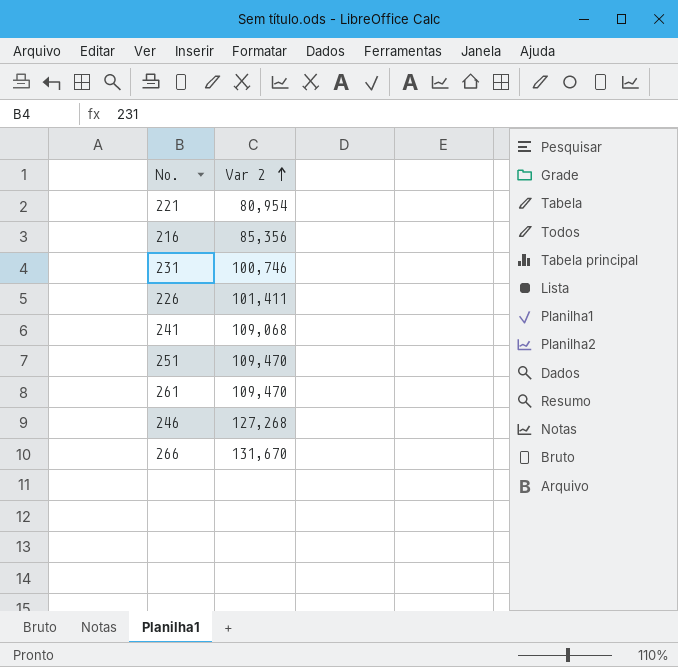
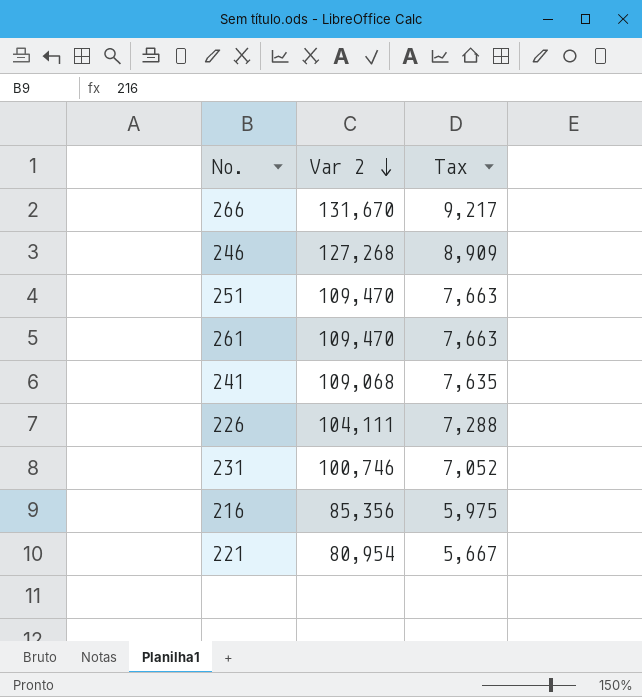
row order: Var 2 ascending -> Var 2 descending
column Tax | formula: none -> [Var 2] * 0.07
226 | Var 2: 101,411 -> 104,111

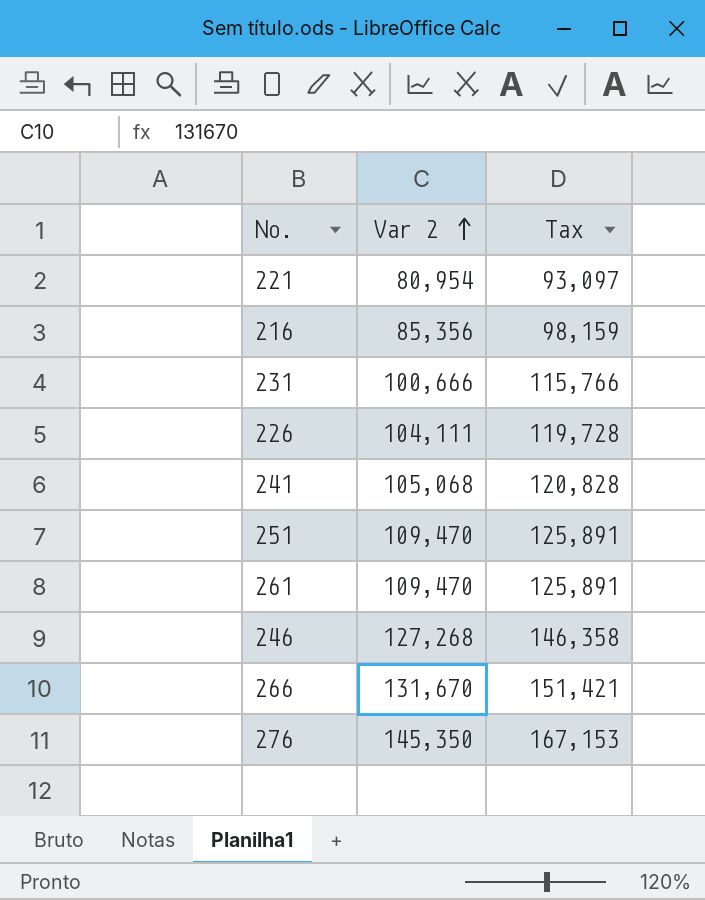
row order: Var 2 descending -> Var 2 ascending
column Tax | formula: [Var 2] * 0.07 -> [Var 2] * 1.15
231 | Var 2: 100,746 -> 100,666
241 | Var 2: 109,068 -> 105,068
row 276: none -> 145,350 | 167,153

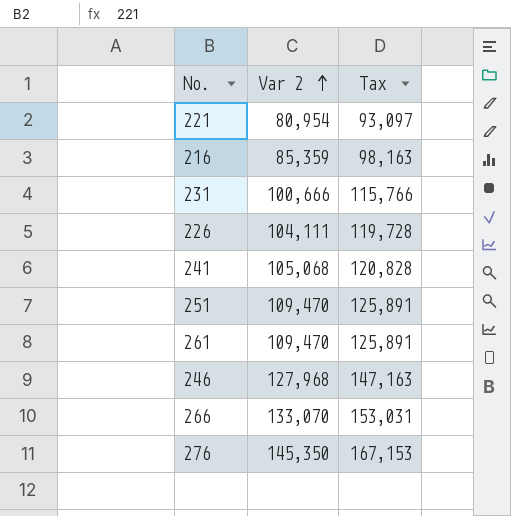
216 | Var 2: 85,356 -> 85,359
216 | Tax: 98,159 -> 98,163
246 | Var 2: 127,268 -> 127,968
246 | Tax: 146,358 -> 147,163
266 | Var 2: 131,670 -> 133,070
266 | Tax: 151,421 -> 153,031

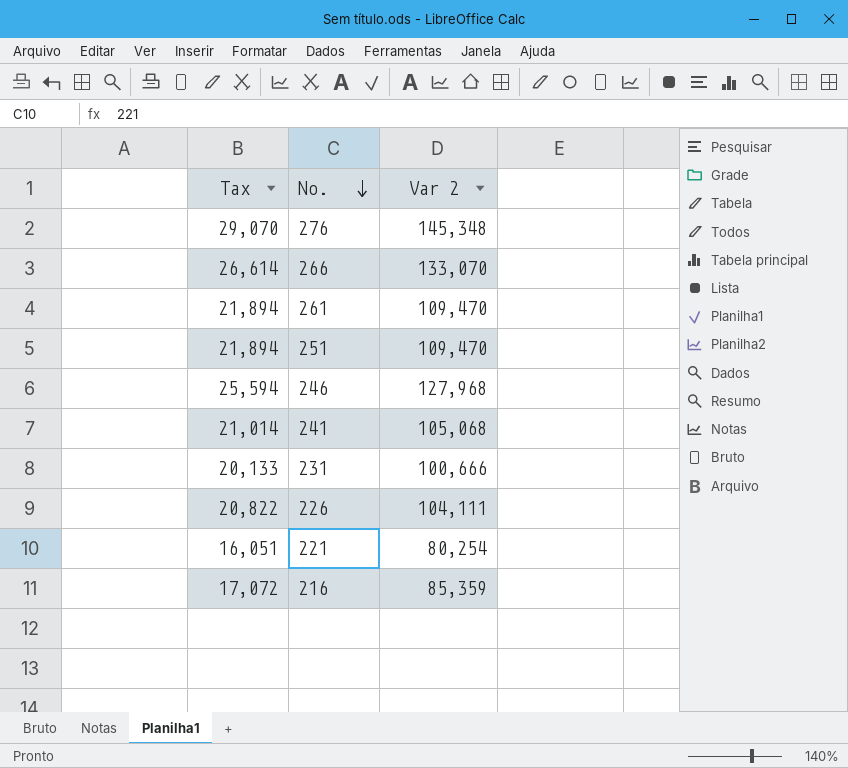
row order: Var 2 ascending -> No. descending
column Tax | formula: [Var 2] * 1.15 -> [Var 2] * 0.2
column Tax | position: 3 -> 1
276 | Var 2: 145,350 -> 145,348
221 | Var 2: 80,954 -> 80,254

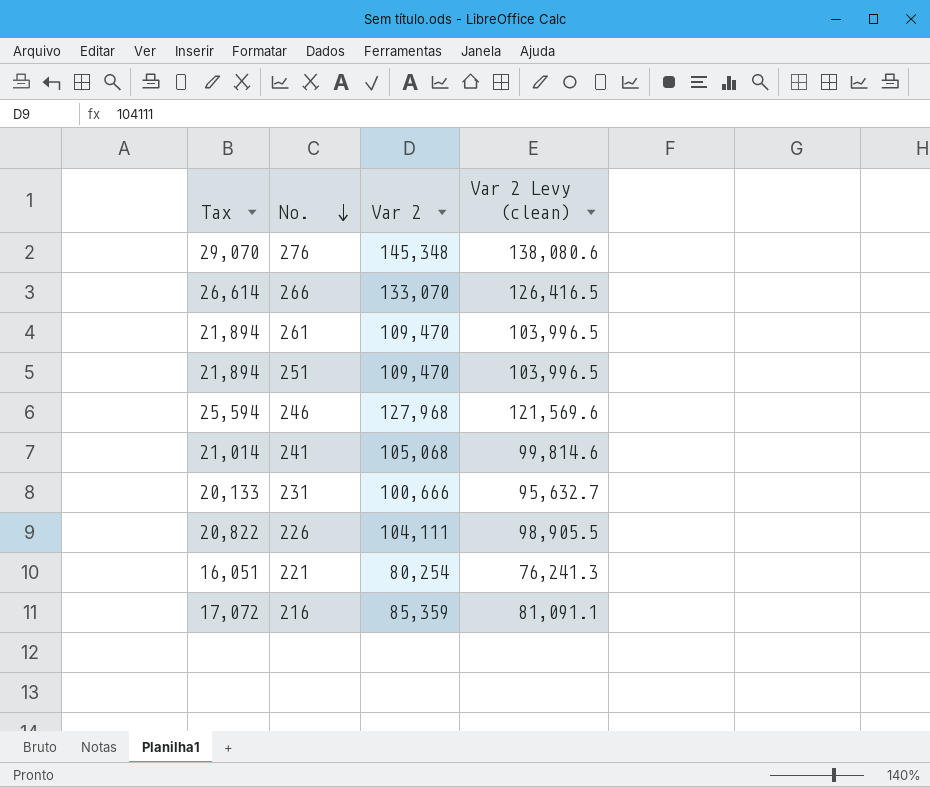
column Var 2 Levy (clean) | formula: none -> [Var 2] * 0.95

